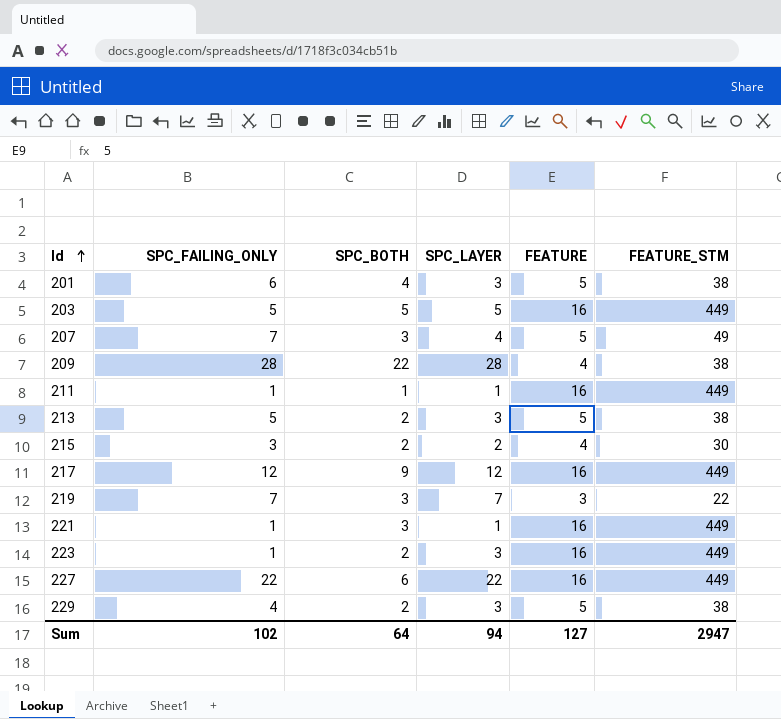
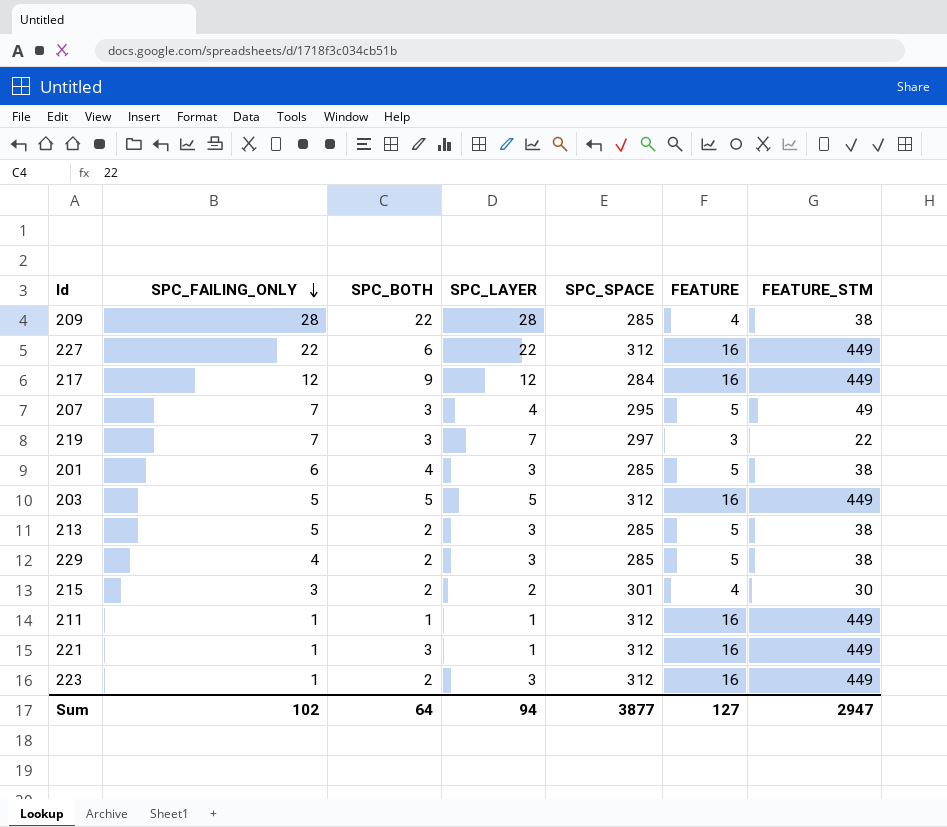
row order: Id ascending -> SPC_FAILING_ONLY descending
column SPC_SPACE | position: none -> 5

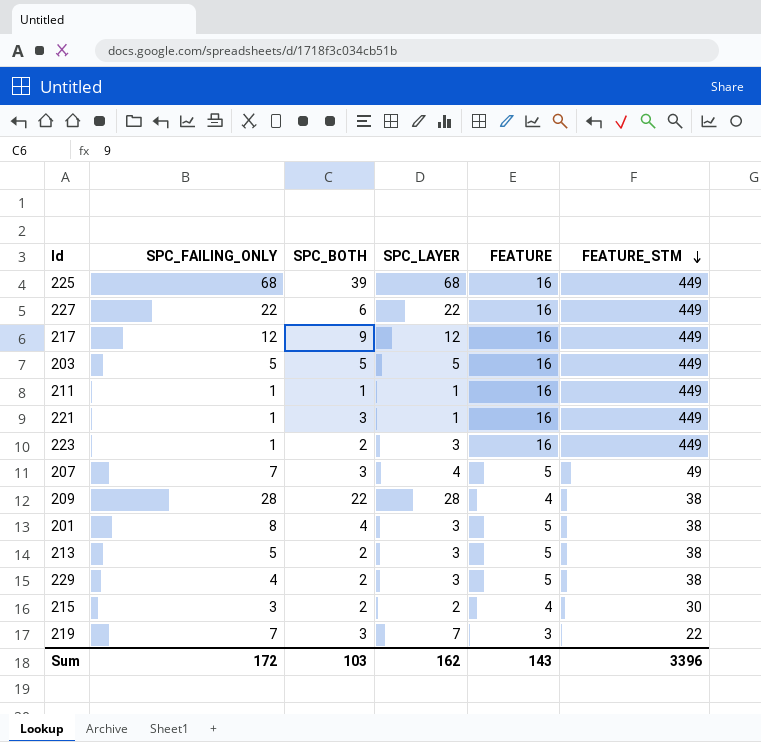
row order: SPC_FAILING_ONLY descending -> FEATURE_STM descending
column SPC_SPACE | position: 5 -> none
row 225: none -> 68 | 39 | 68 | 16 | 449
201 | SPC_FAILING_ONLY: 6 -> 8
Sum | SPC_FAILING_ONLY: 102 -> 172
Sum | SPC_BOTH: 64 -> 103
Sum | SPC_LAYER: 94 -> 162
Sum | FEATURE: 127 -> 143
Sum | FEATURE_STM: 2947 -> 3396

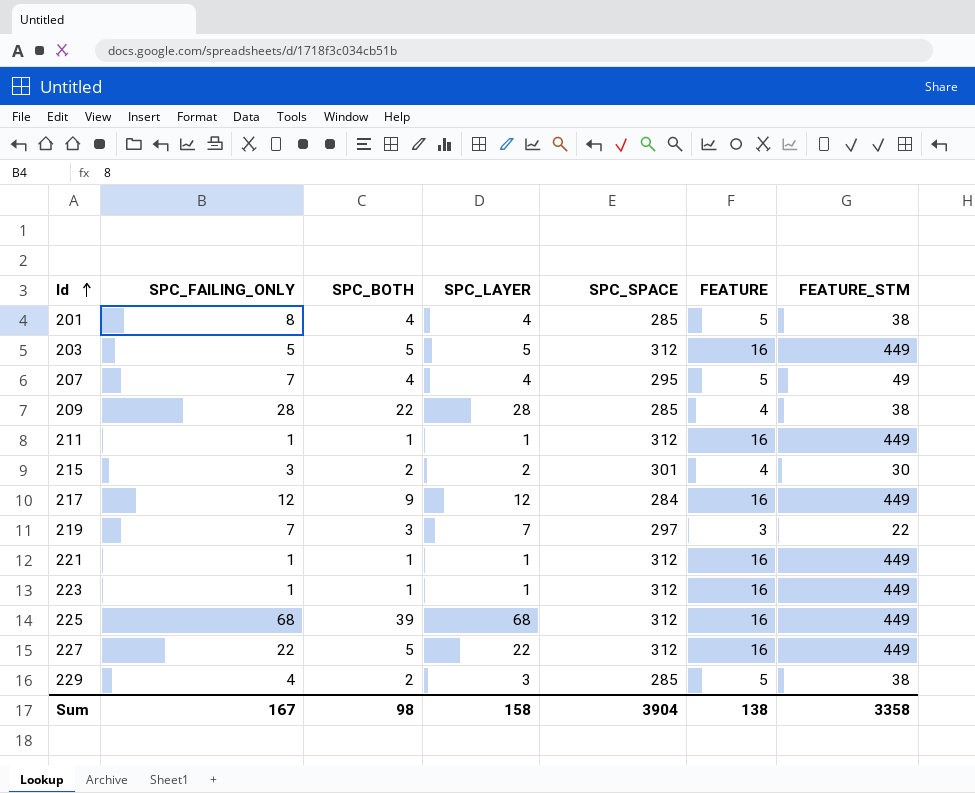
row order: FEATURE_STM descending -> Id ascending
column SPC_SPACE | position: none -> 5
row 213: 5 | 2 | 3 | 5 | 38 -> none
201 | SPC_LAYER: 3 -> 4
207 | SPC_BOTH: 3 -> 4
221 | SPC_BOTH: 3 -> 1
223 | SPC_BOTH: 2 -> 1
223 | SPC_LAYER: 3 -> 1
227 | SPC_BOTH: 6 -> 5
Sum | SPC_FAILING_ONLY: 172 -> 167
Sum | SPC_BOTH: 103 -> 98
Sum | SPC_LAYER: 162 -> 158
Sum | FEATURE: 143 -> 138
Sum | FEATURE_STM: 3396 -> 3358

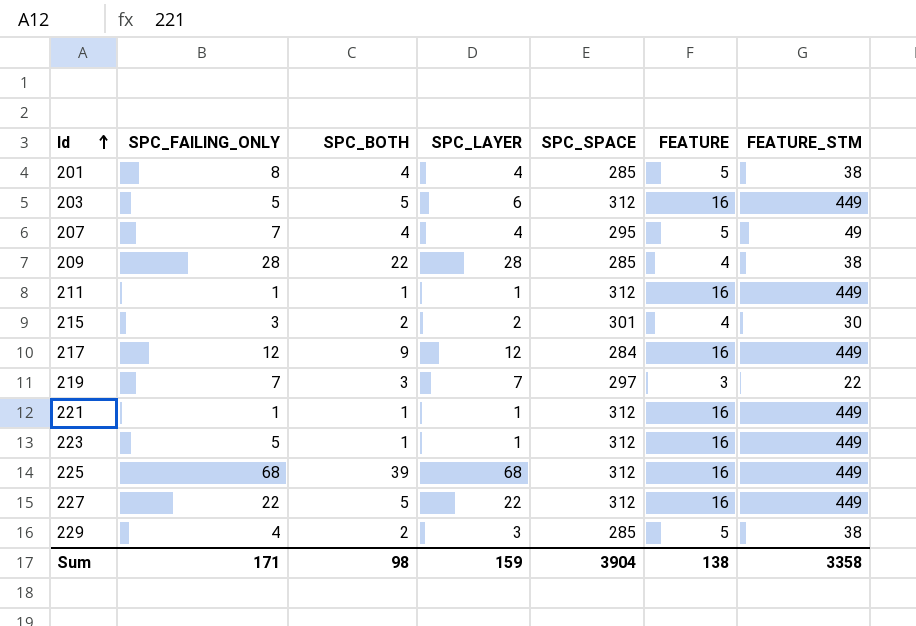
203 | SPC_LAYER: 5 -> 6
223 | SPC_FAILING_ONLY: 1 -> 5
Sum | SPC_FAILING_ONLY: 167 -> 171
Sum | SPC_LAYER: 158 -> 159

